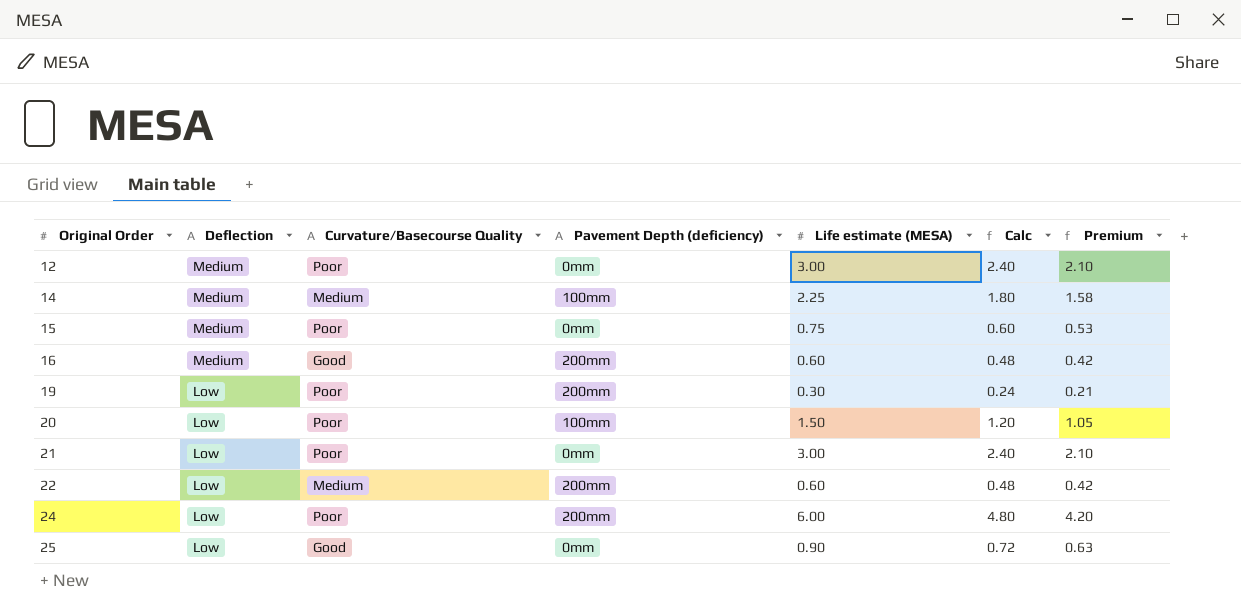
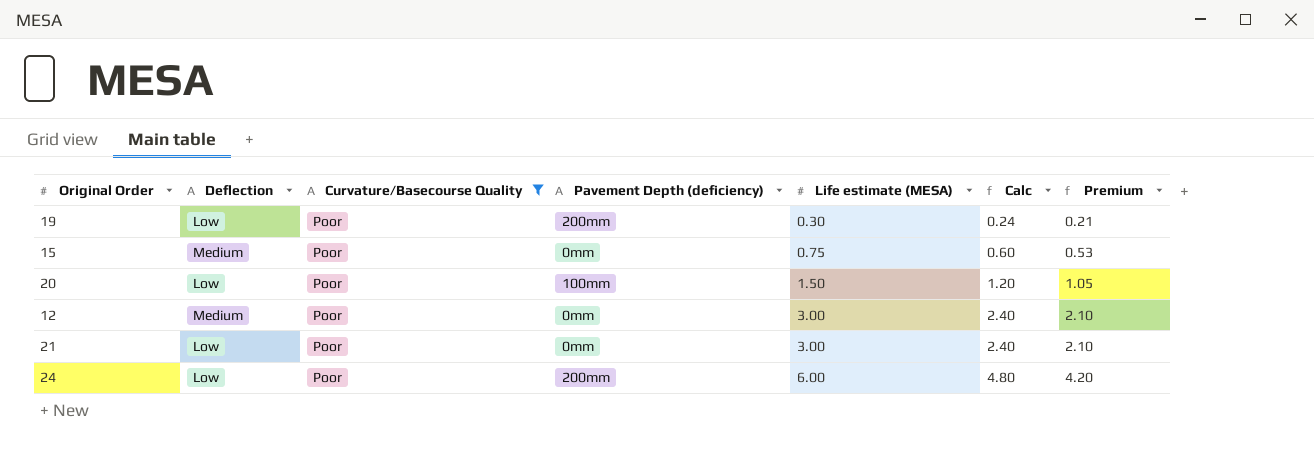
filter: none -> Curvature/Basecourse Quality = Poor
row order: Original Order ascending -> Life estimate (MESA) ascending

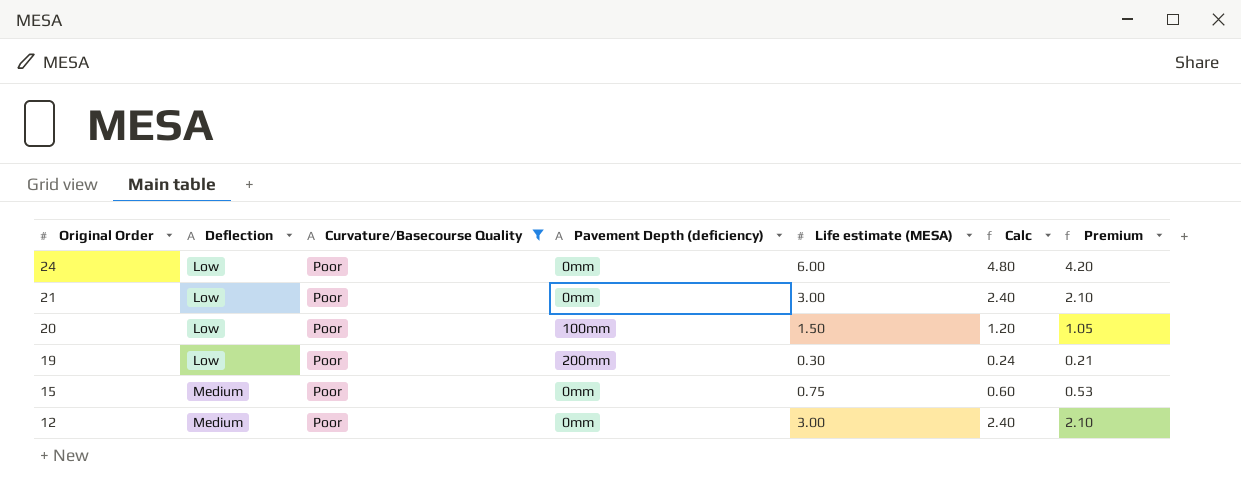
row order: Life estimate (MESA) ascending -> Original Order descending
24 | Pavement Depth (deficiency): 200mm -> 0mm

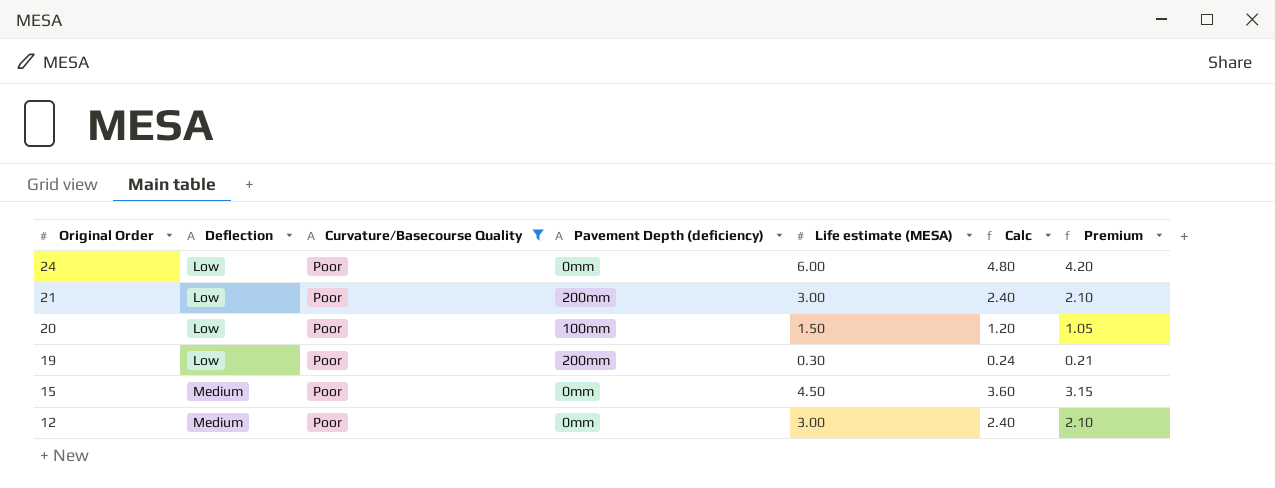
21 | Pavement Depth (deficiency): 0mm -> 200mm
15 | Life estimate (MESA): 0.75 -> 4.50
15 | Calc: 0.60 -> 3.60
15 | Premium: 0.53 -> 3.15

